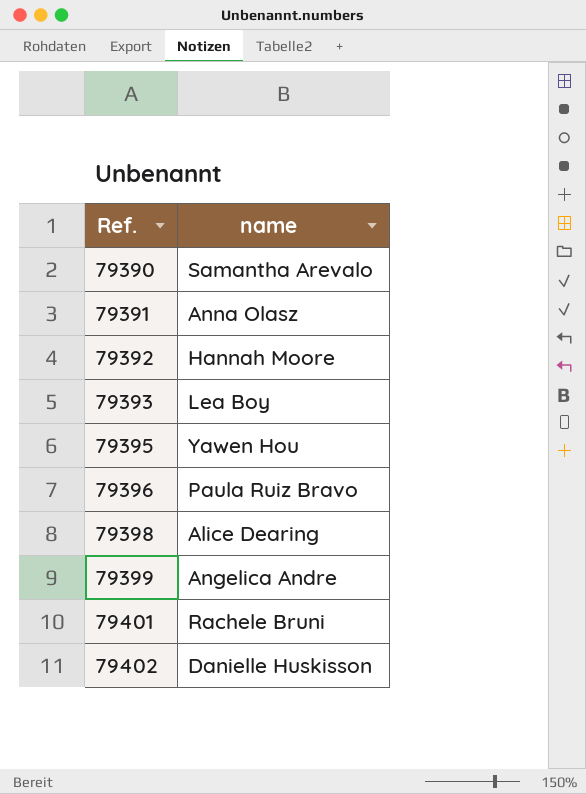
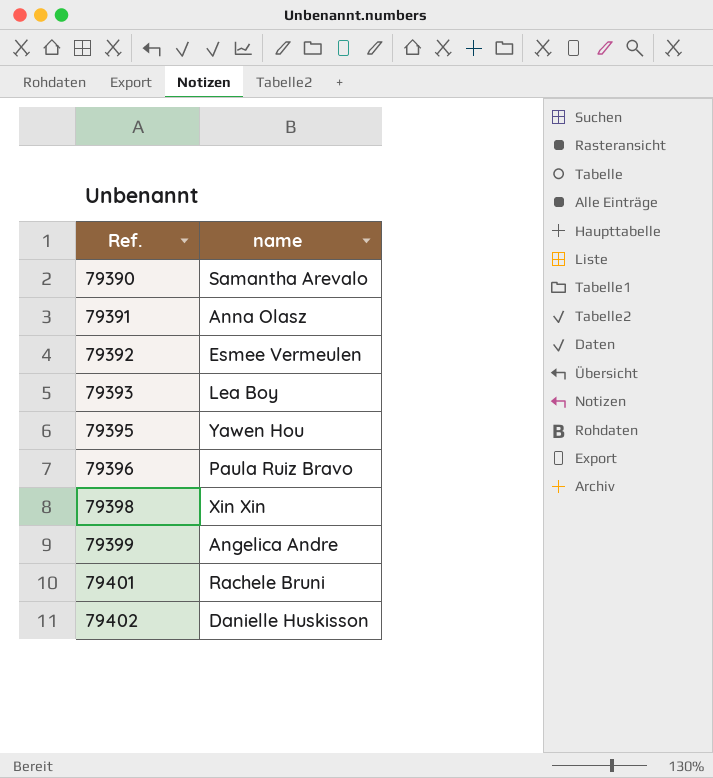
79392 | name: Hannah Moore -> Esmee Vermeulen
79398 | name: Alice Dearing -> Xin Xin

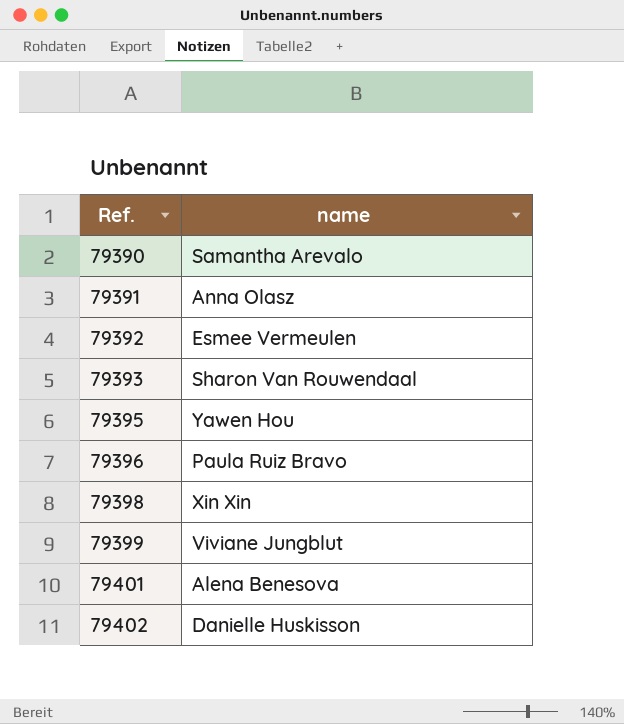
79393 | name: Lea Boy -> Sharon Van Rouwendaal
79399 | name: Angelica Andre -> Viviane Jungblut
79401 | name: Rachele Bruni -> Alena Benesova

